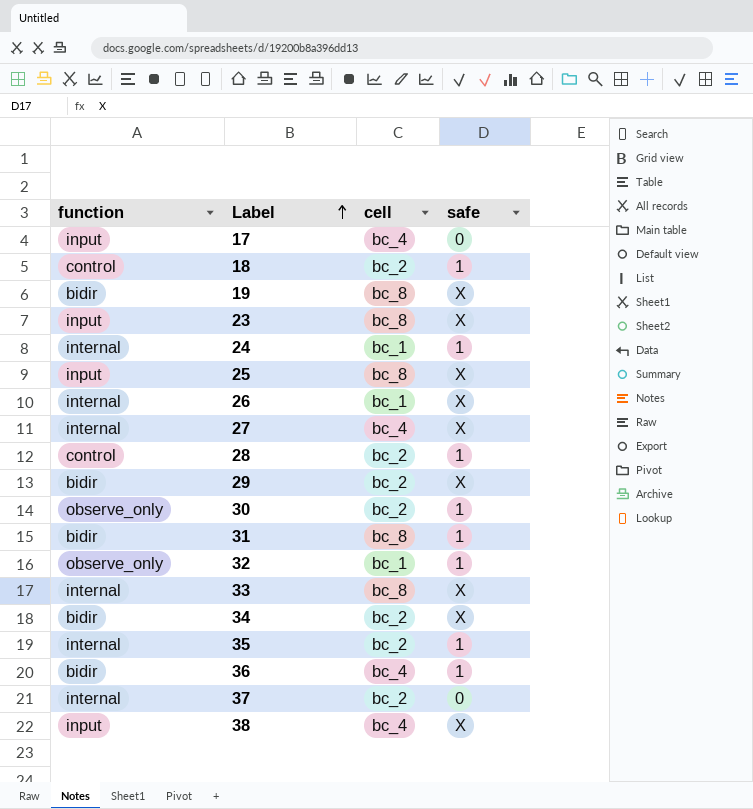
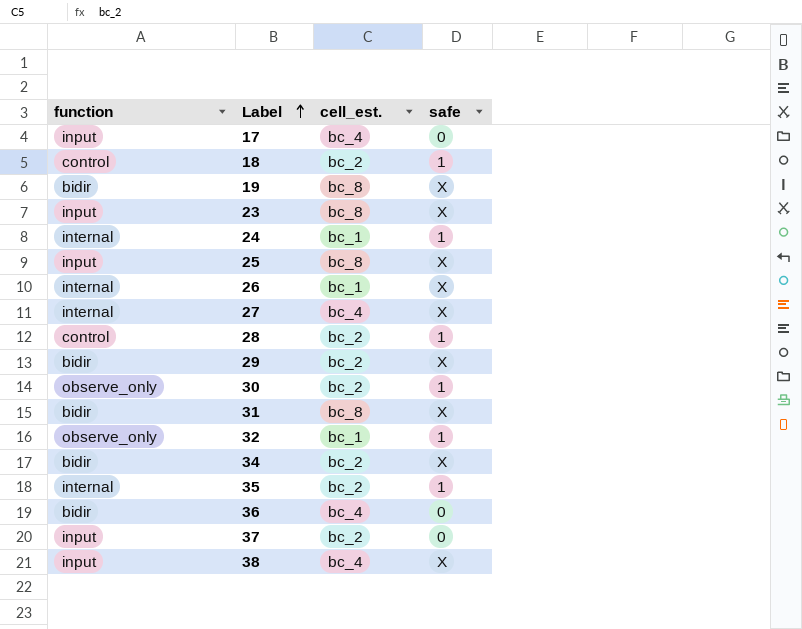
column name: cell -> cell_est.
row 33: internal | bc_8 | X -> none
31 | safe: 1 -> X
36 | safe: 1 -> 0
37 | function: internal -> input

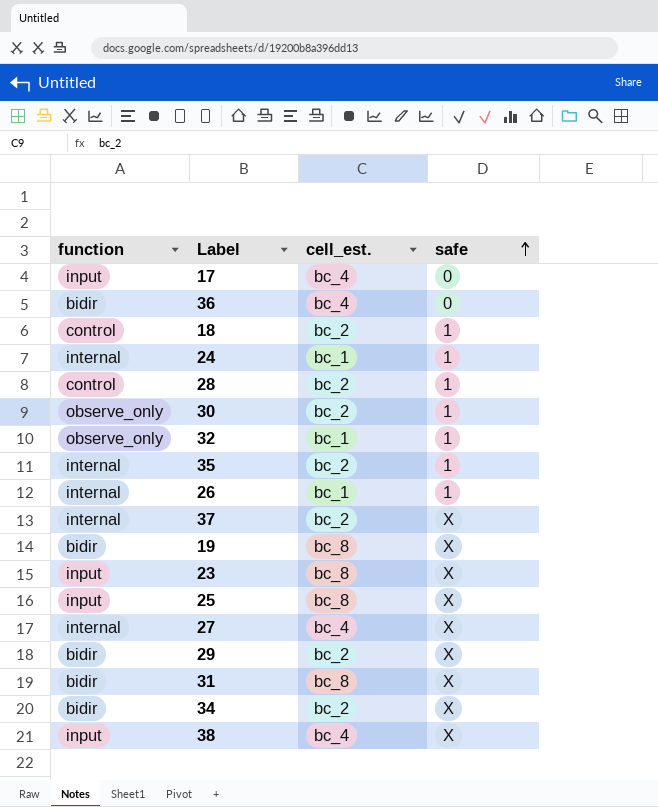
row order: Label ascending -> safe ascending
26 | safe: X -> 1
37 | function: input -> internal
37 | safe: 0 -> X

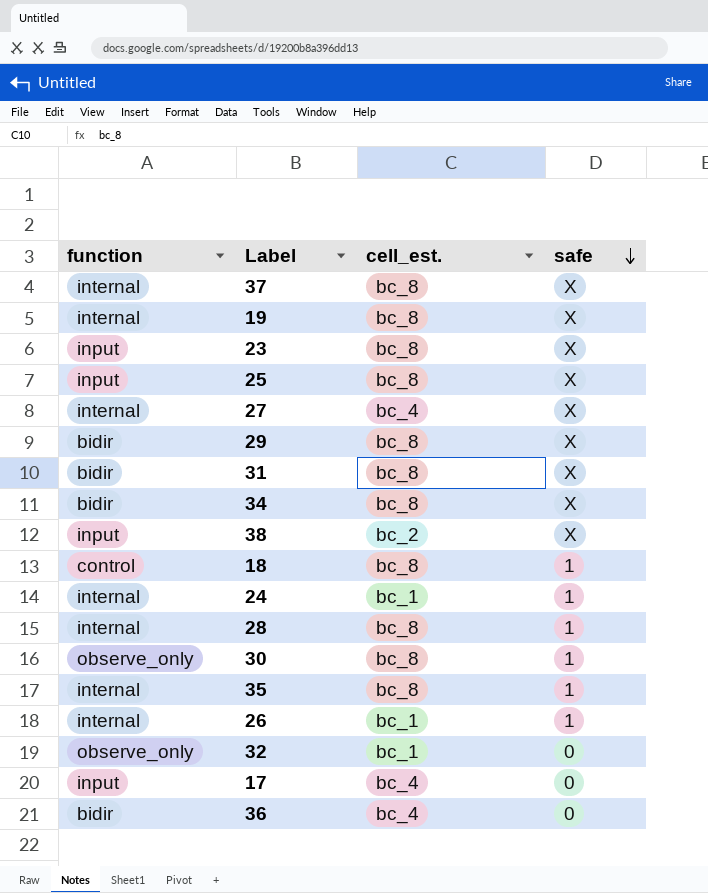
row order: safe ascending -> safe descending
37 | cell_est.: bc_2 -> bc_8
19 | function: bidir -> internal
29 | cell_est.: bc_2 -> bc_8
34 | cell_est.: bc_2 -> bc_8
38 | cell_est.: bc_4 -> bc_2
18 | cell_est.: bc_2 -> bc_8
28 | function: control -> internal
28 | cell_est.: bc_2 -> bc_8
30 | cell_est.: bc_2 -> bc_8
35 | cell_est.: bc_2 -> bc_8
32 | safe: 1 -> 0

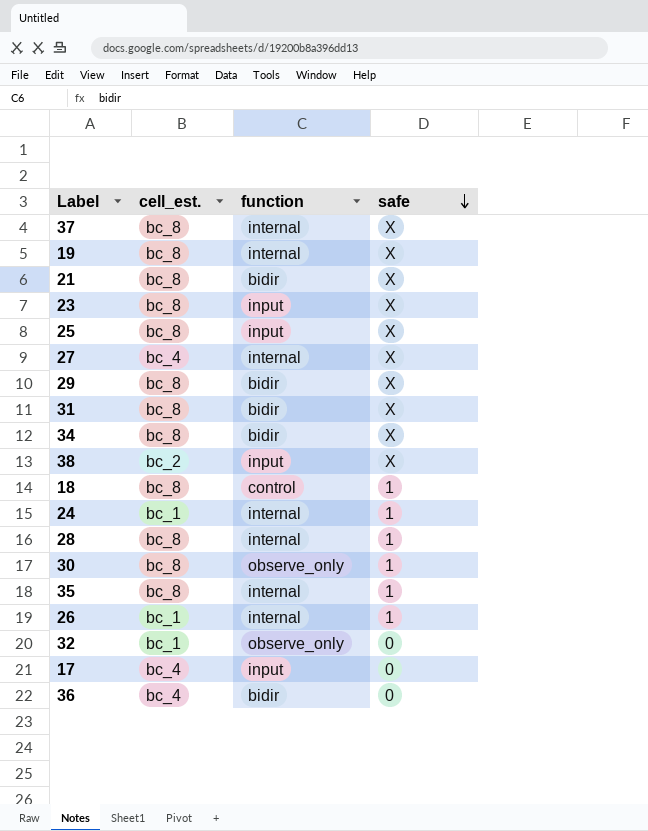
column function | position: 1 -> 3
row 21: none -> bc_8 | bidir | X

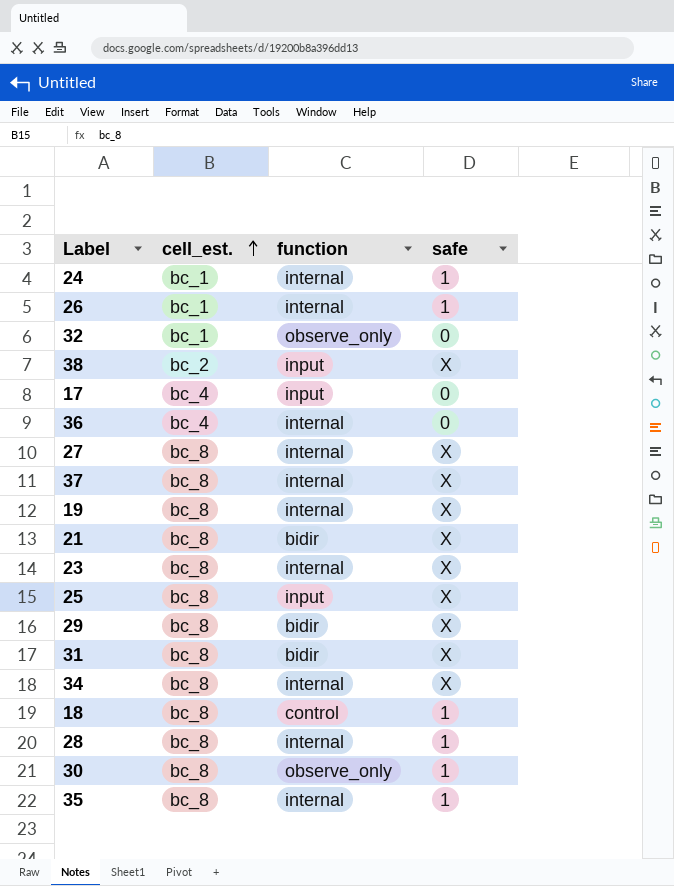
row order: safe descending -> cell_est. ascending
36 | function: bidir -> internal
27 | cell_est.: bc_4 -> bc_8
23 | function: input -> internal
34 | function: bidir -> internal

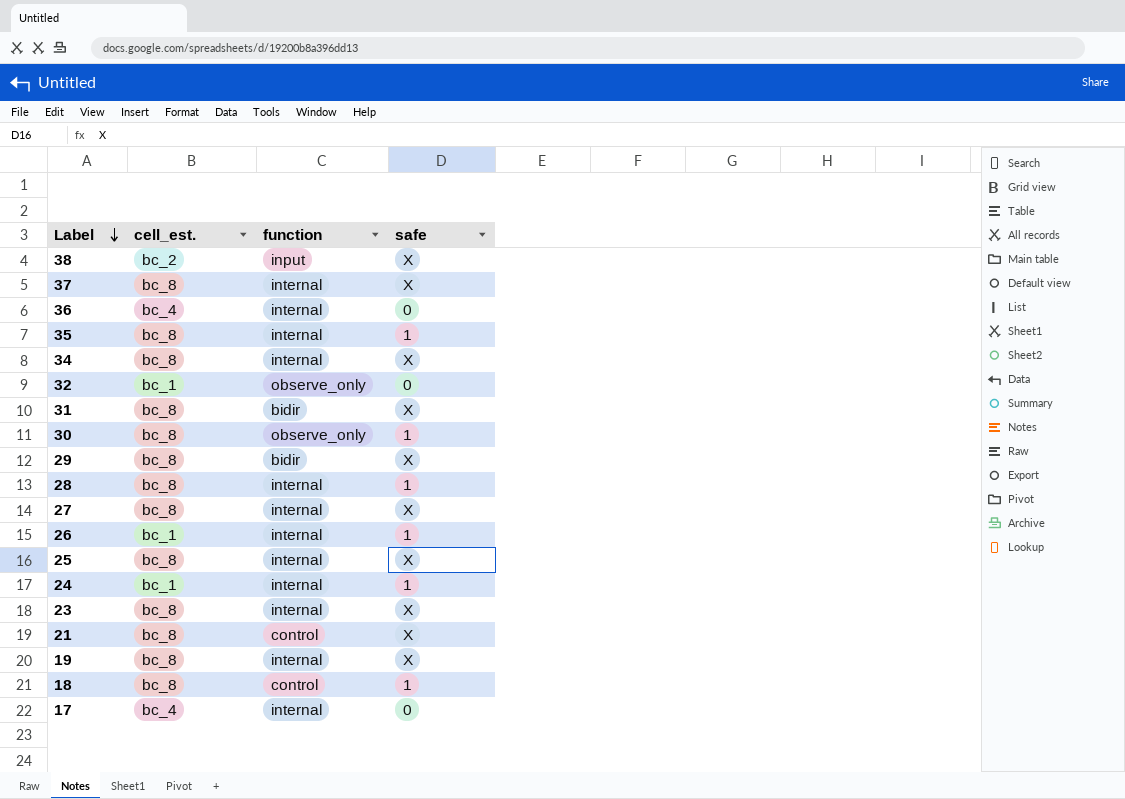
row order: cell_est. ascending -> Label descending
25 | function: input -> internal
21 | function: bidir -> control
17 | function: input -> internal

